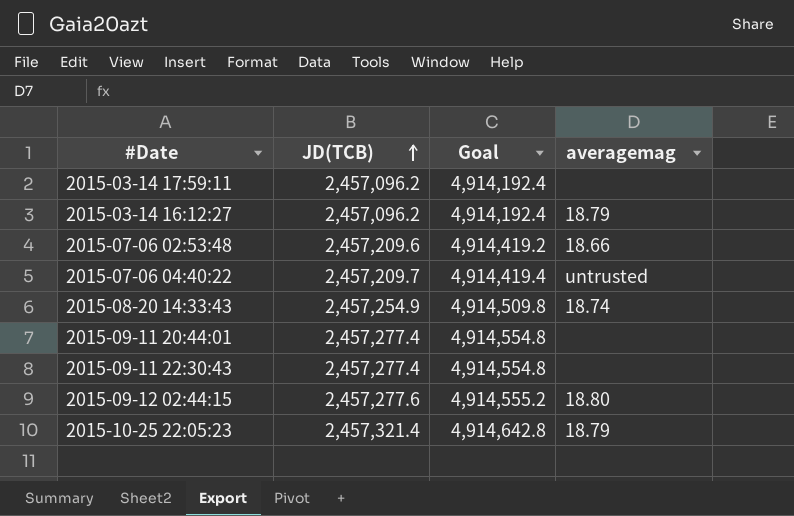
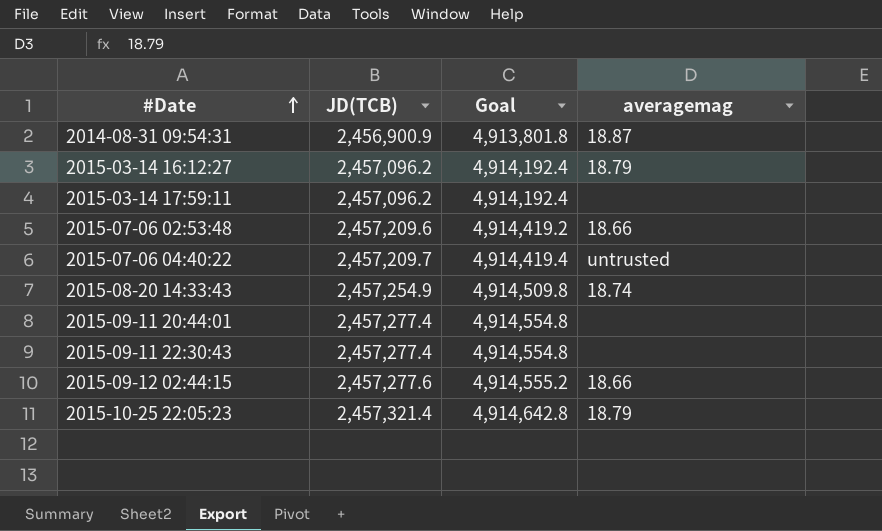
row order: JD(TCB) ascending -> #Date ascending
row 2014-08-31 09:54:31: none -> 2,456,900.9 | 4,913,801.8 | 18.87
2015-09-12 02:44:15 | averagemag: 18.80 -> 18.66

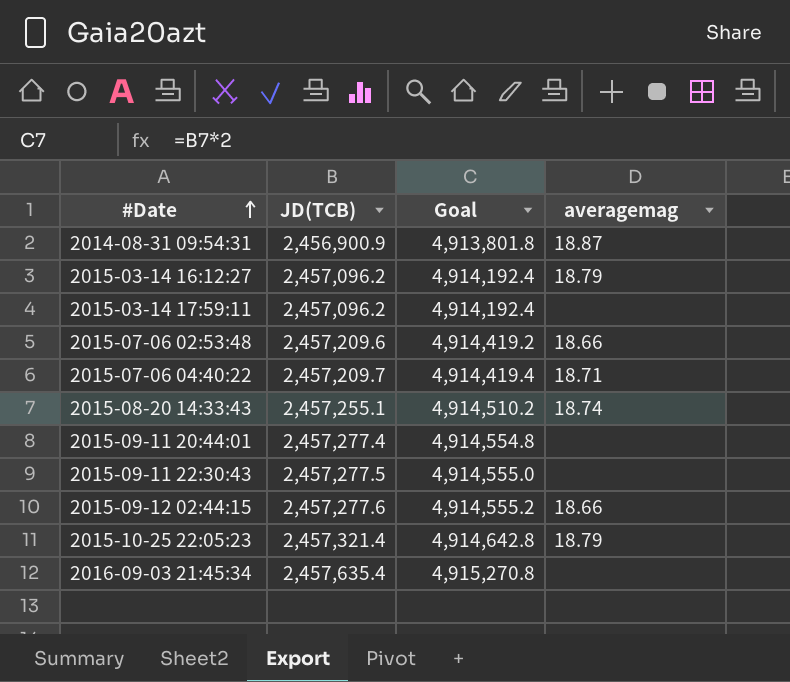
2015-07-06 04:40:22 | averagemag: untrusted -> 18.71
2015-08-20 14:33:43 | JD(TCB): 2,457,254.9 -> 2,457,255.1
2015-08-20 14:33:43 | Goal: 4,914,509.8 -> 4,914,510.2
2015-09-11 22:30:43 | JD(TCB): 2,457,277.4 -> 2,457,277.5
2015-09-11 22:30:43 | Goal: 4,914,554.8 -> 4,914,555.0
row 2016-09-03 21:45:34: none -> 2,457,635.4 | 4,915,270.8 | none

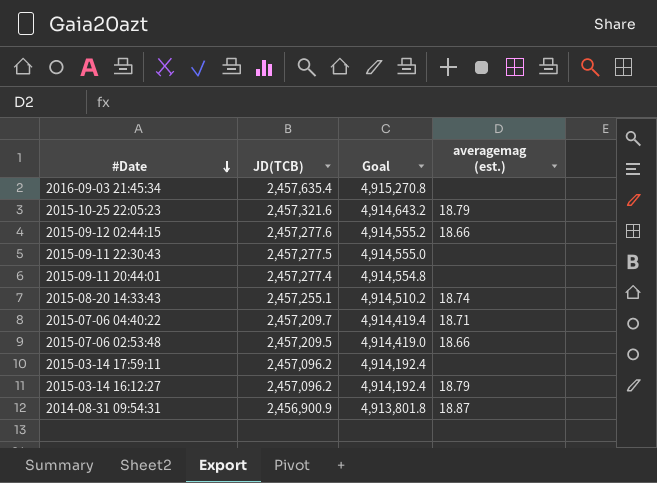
row order: #Date ascending -> #Date descending
column name: averagemag -> averagemag (est.)
2015-10-25 22:05:23 | JD(TCB): 2,457,321.4 -> 2,457,321.6
2015-10-25 22:05:23 | Goal: 4,914,642.8 -> 4,914,643.2
2015-07-06 02:53:48 | JD(TCB): 2,457,209.6 -> 2,457,209.5
2015-07-06 02:53:48 | Goal: 4,914,419.2 -> 4,914,419.0

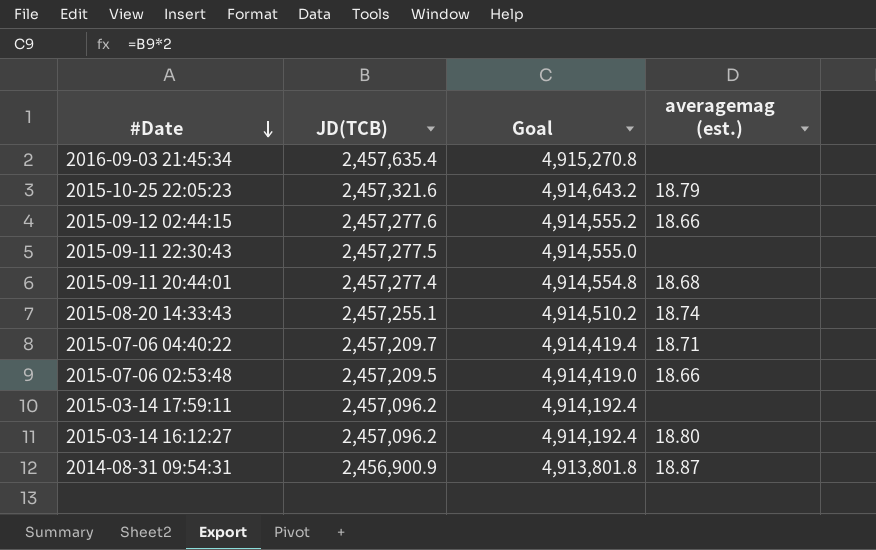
2015-09-11 20:44:01 | averagemag (est.): none -> 18.68
2015-03-14 16:12:27 | averagemag (est.): 18.79 -> 18.80

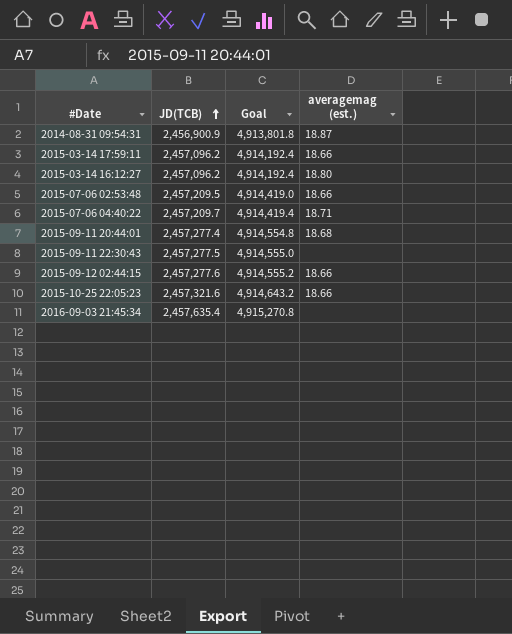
row order: #Date descending -> JD(TCB) ascending
row 2015-08-20 14:33:43: 2,457,255.1 | 4,914,510.2 | 18.74 -> none
2015-03-14 17:59:11 | averagemag (est.): none -> 18.66
2015-10-25 22:05:23 | averagemag (est.): 18.79 -> 18.66

